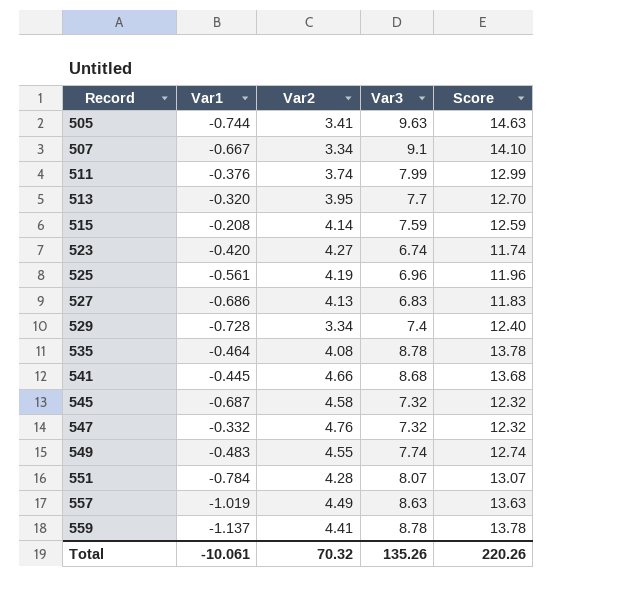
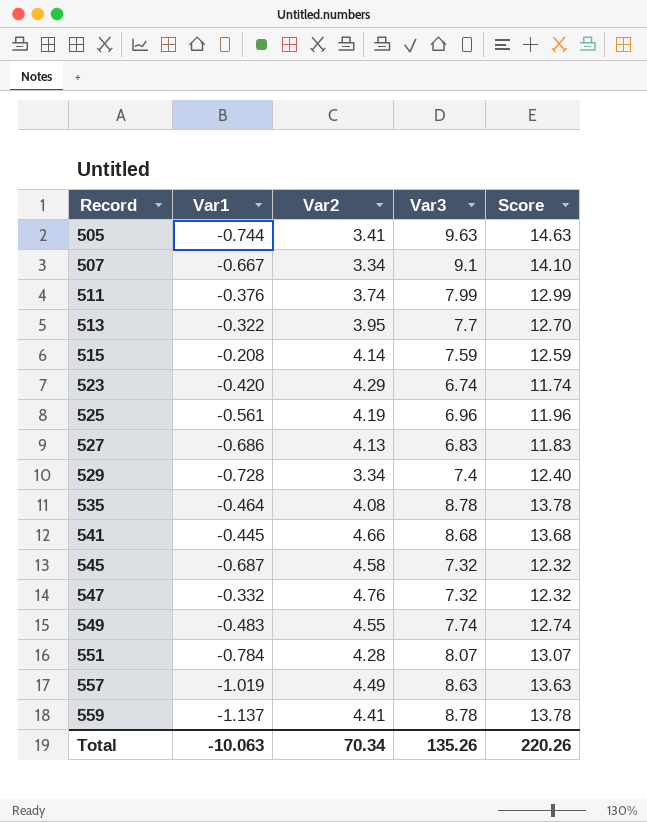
513 | Var1: -0.320 -> -0.322
523 | Var2: 4.27 -> 4.29
Total | Var1: -10.061 -> -10.063
Total | Var2: 70.32 -> 70.34

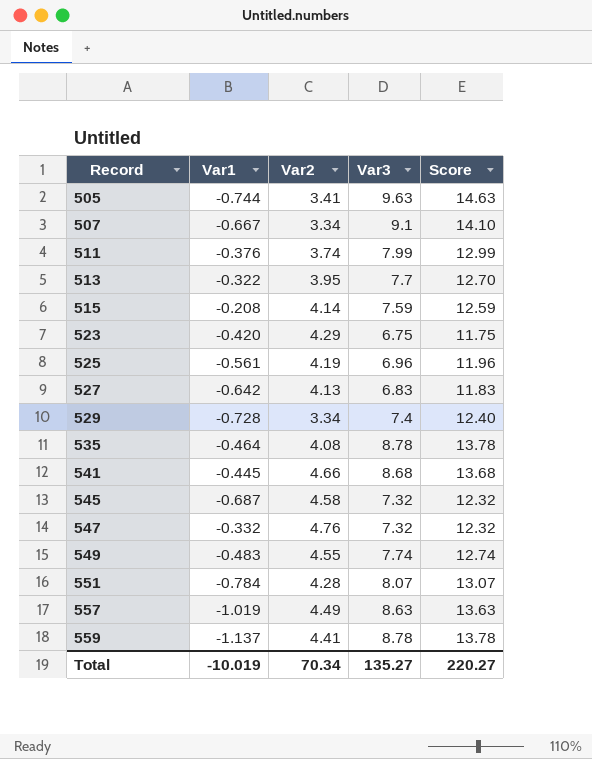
523 | Var3: 6.74 -> 6.75
523 | Score: 11.74 -> 11.75
527 | Var1: -0.686 -> -0.642
Total | Var1: -10.063 -> -10.019
Total | Var3: 135.26 -> 135.27
Total | Score: 220.26 -> 220.27

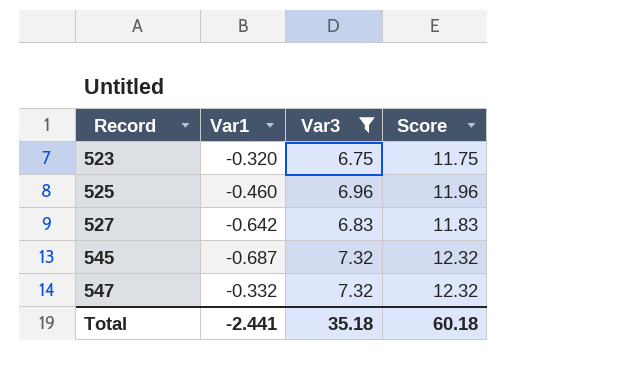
filter: none -> Var3 <= 7.32
column Var2 | position: 3 -> none
523 | Var1: -0.420 -> -0.320
525 | Var1: -0.561 -> -0.460
Total | Var1: -10.019 -> -2.441
Total | Var3: 135.27 -> 35.18
Total | Score: 220.27 -> 60.18

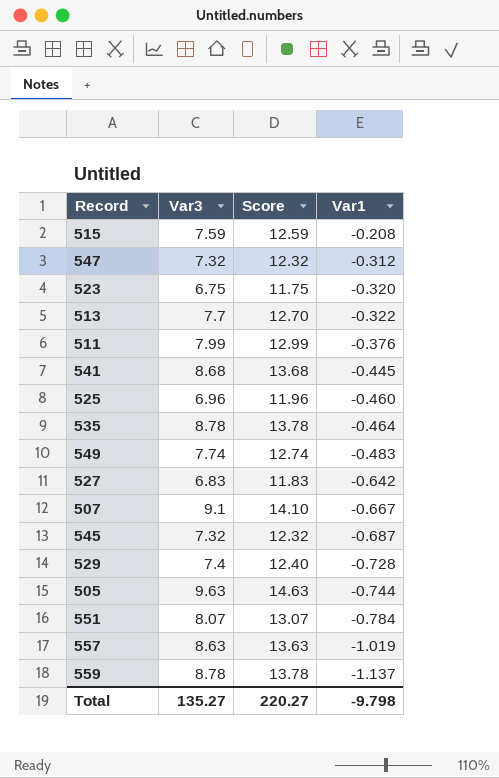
filter: Var3 <= 7.32 -> none
row order: Record ascending -> Var1 descending
column Var1 | position: 2 -> 4
547 | Var1: -0.332 -> -0.312
Total | Var3: 35.18 -> 135.27
Total | Score: 60.18 -> 220.27
Total | Var1: -2.441 -> -9.798

